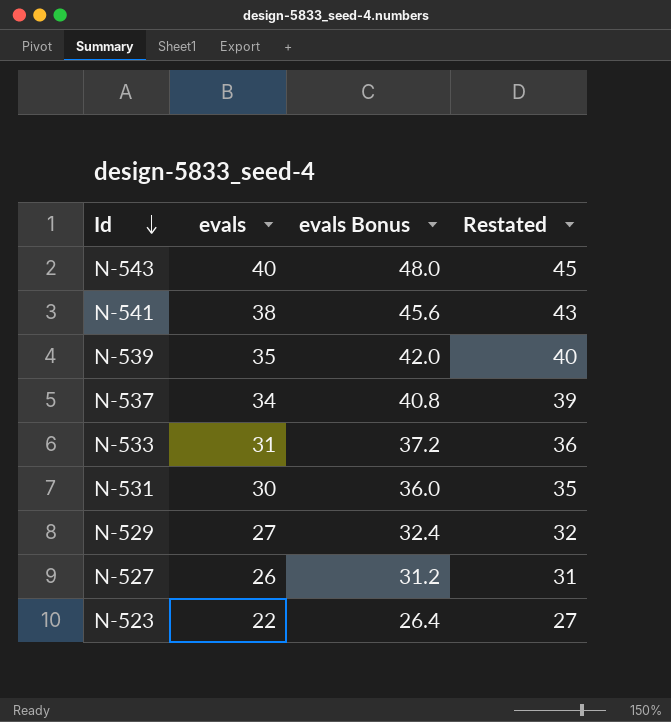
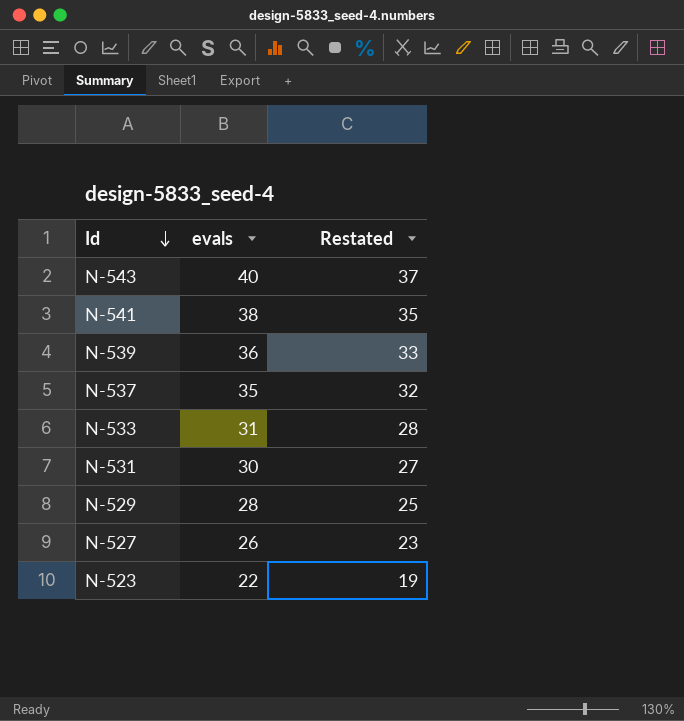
column evals Bonus | formula: [evals] * 1.2 -> none
column Restated | formula: [evals] + 5 -> [evals] - 3
N-539 | evals: 35 -> 36
N-537 | evals: 34 -> 35
N-529 | evals: 27 -> 28

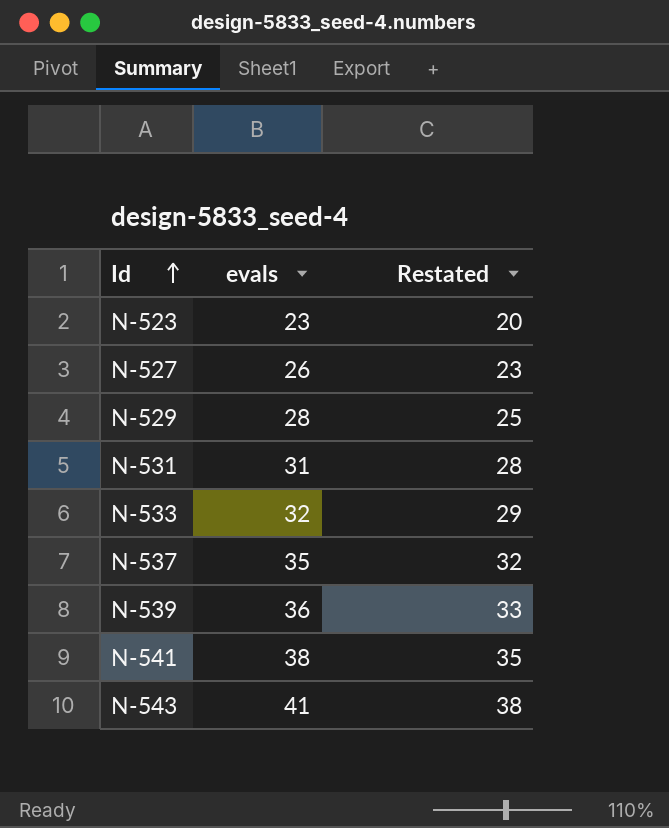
row order: Id descending -> Id ascending
N-523 | evals: 22 -> 23
N-523 | Restated: 19 -> 20
N-531 | evals: 30 -> 31
N-531 | Restated: 27 -> 28
N-533 | evals: 31 -> 32
N-533 | Restated: 28 -> 29
N-543 | evals: 40 -> 41
N-543 | Restated: 37 -> 38

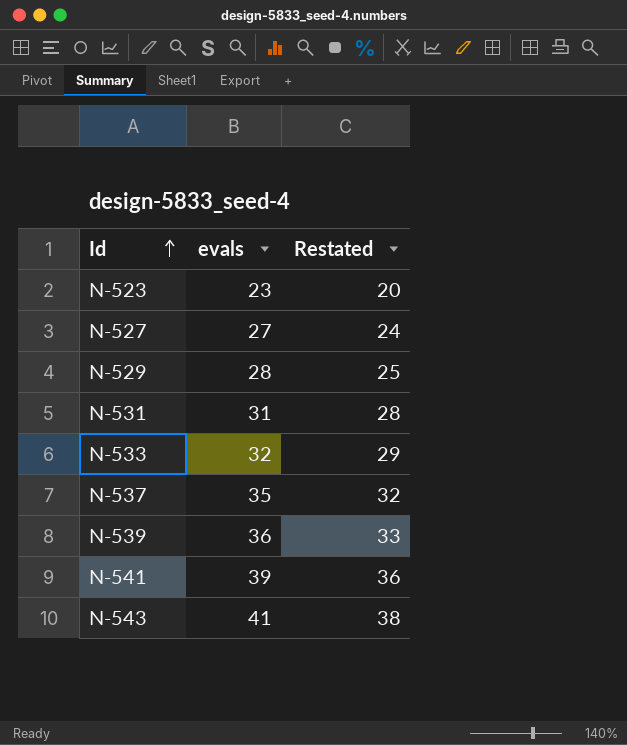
N-527 | evals: 26 -> 27
N-527 | Restated: 23 -> 24
N-541 | evals: 38 -> 39
N-541 | Restated: 35 -> 36

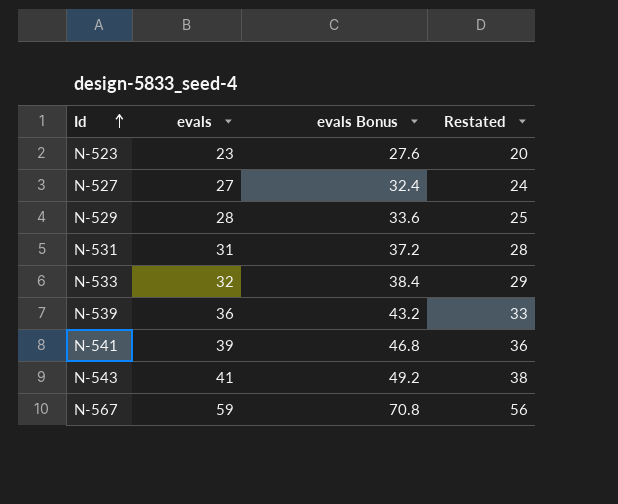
column evals Bonus | formula: none -> [evals] * 1.2
row N-537: 35 | 32 -> none
row N-567: none -> 59 | 70.8 | 56

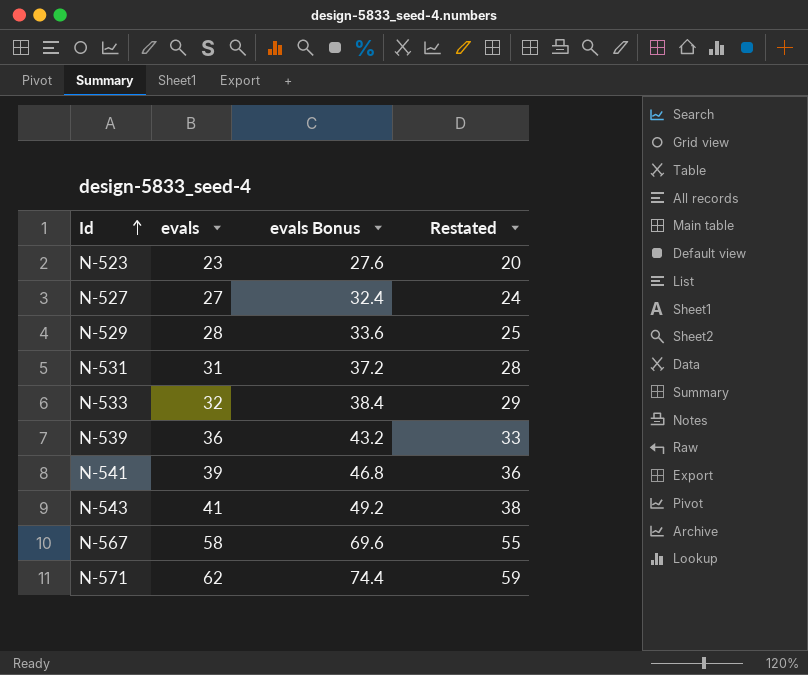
N-567 | evals: 59 -> 58
N-567 | evals Bonus: 70.8 -> 69.6
N-567 | Restated: 56 -> 55
row N-571: none -> 62 | 74.4 | 59

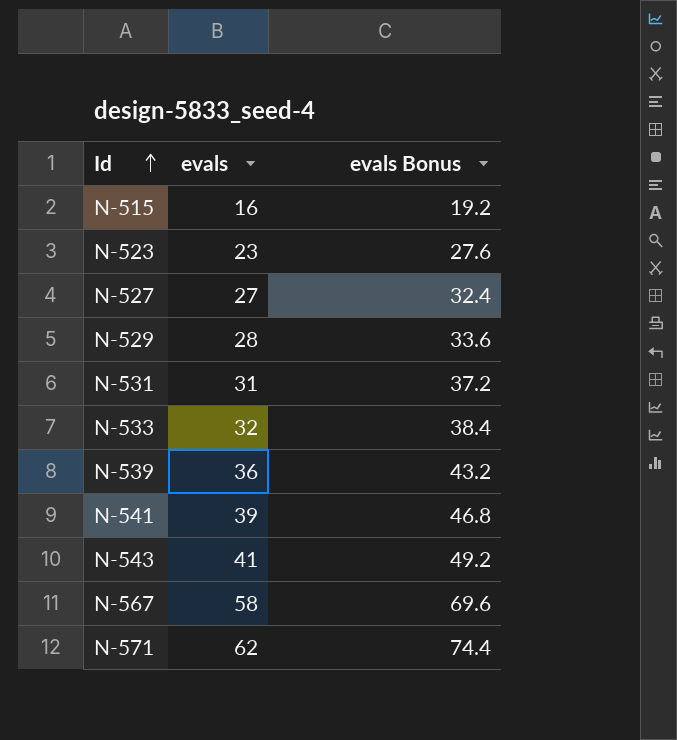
column Restated | formula: [evals] - 3 -> none
row N-515: none -> 16 | 19.2

